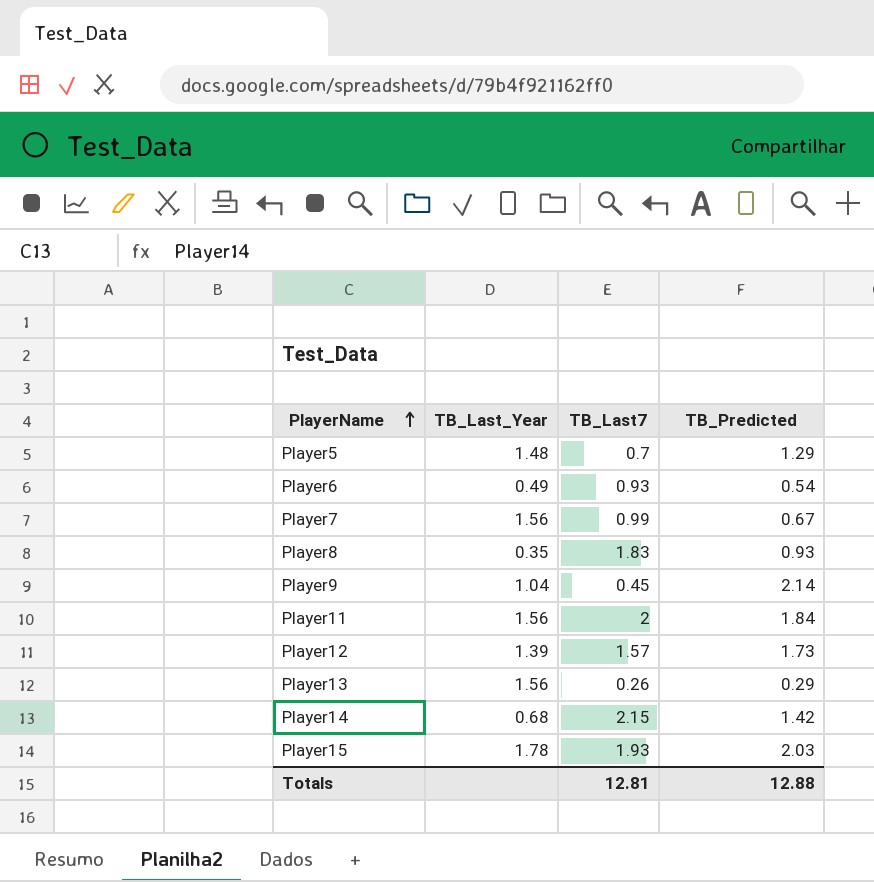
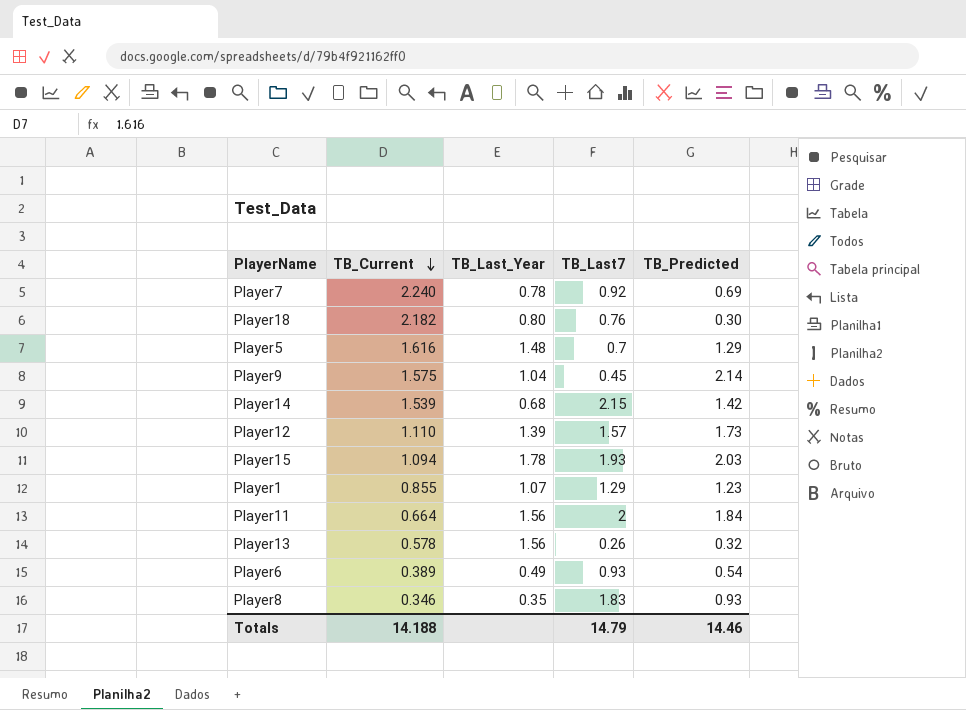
row order: PlayerName ascending -> TB_Current descending
column TB_Current | position: none -> 2
Player7 | TB_Last_Year: 1.56 -> 0.78
Player7 | TB_Last7: 0.99 -> 0.92
Player7 | TB_Predicted: 0.67 -> 0.69
row Player18: none -> 2.182 | 0.80 | 0.76 | 0.30
row Player1: none -> 0.855 | 1.07 | 1.29 | 1.23
Player13 | TB_Predicted: 0.29 -> 0.32
Totals | TB_Last7: 12.81 -> 14.79
Totals | TB_Predicted: 12.88 -> 14.46

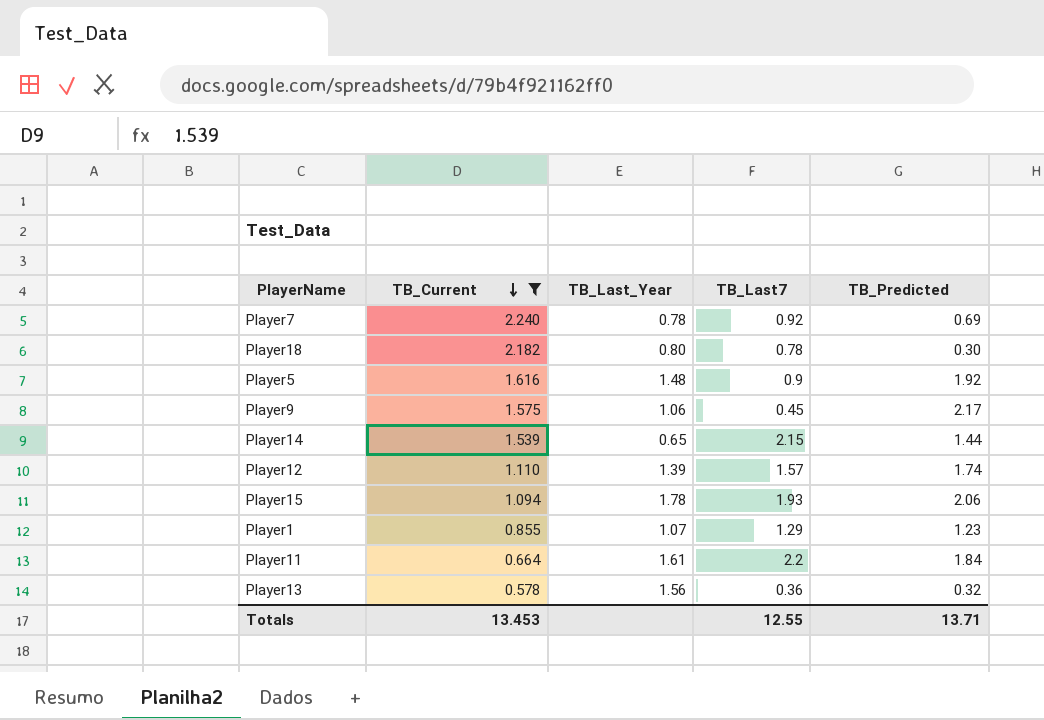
filter: none -> TB_Current >= 0.578
Player18 | TB_Last7: 0.76 -> 0.78
Player5 | TB_Last7: 0.7 -> 0.9
Player5 | TB_Predicted: 1.29 -> 1.92
Player9 | TB_Last_Year: 1.04 -> 1.06
Player9 | TB_Predicted: 2.14 -> 2.17
Player14 | TB_Last_Year: 0.68 -> 0.65
Player14 | TB_Predicted: 1.42 -> 1.44
Player12 | TB_Predicted: 1.73 -> 1.74
Player15 | TB_Predicted: 2.03 -> 2.06
Player11 | TB_Last_Year: 1.56 -> 1.61
Player11 | TB_Last7: 2 -> 2.2
Player13 | TB_Last7: 0.26 -> 0.36
Totals | TB_Current: 14.188 -> 13.453
Totals | TB_Last7: 14.79 -> 12.55
Totals | TB_Predicted: 14.46 -> 13.71

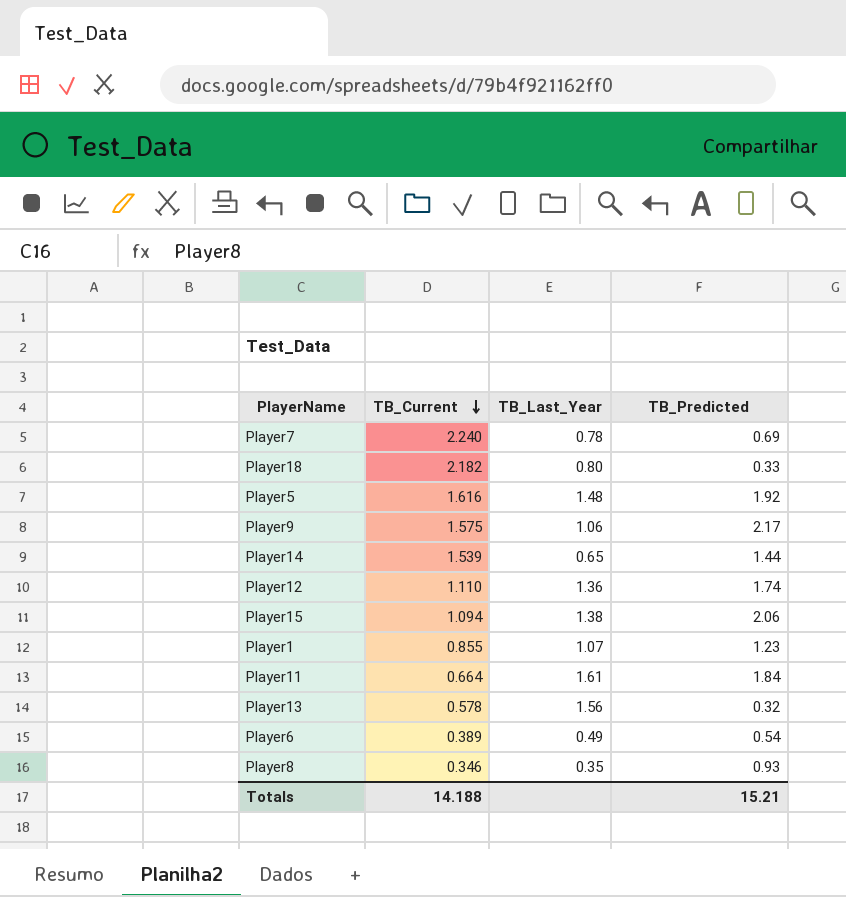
filter: TB_Current >= 0.578 -> none
column TB_Last7 | position: 4 -> none
Player18 | TB_Predicted: 0.30 -> 0.33
Player12 | TB_Last_Year: 1.39 -> 1.36
Player15 | TB_Last_Year: 1.78 -> 1.38
Totals | TB_Current: 13.453 -> 14.188
Totals | TB_Predicted: 13.71 -> 15.21

